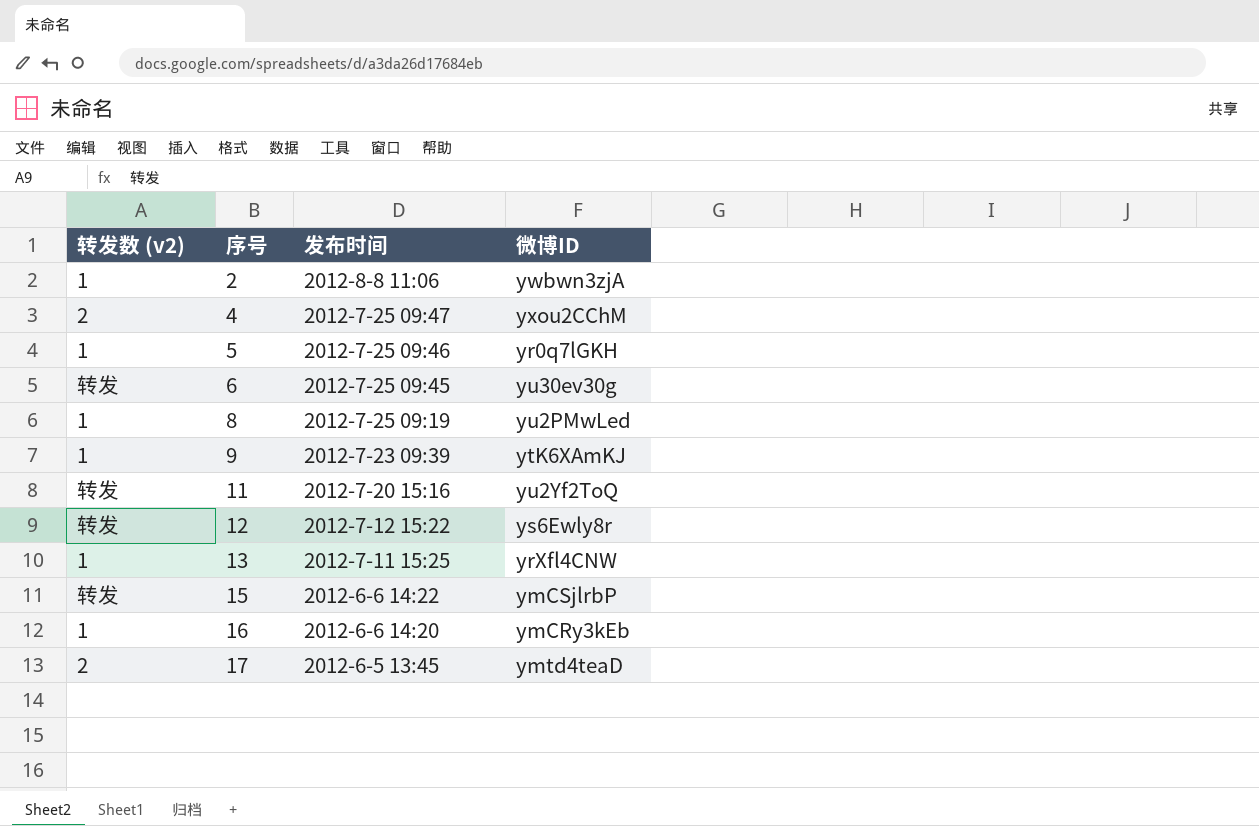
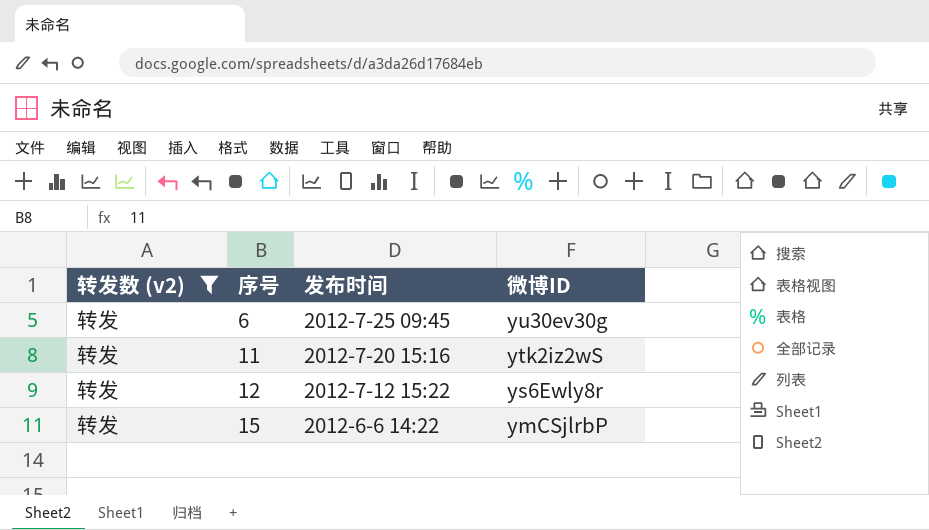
filter: none -> 转发数 (v2) = 转发
11 | 微博ID: yu2Yf2ToQ -> ytk2iz2wS

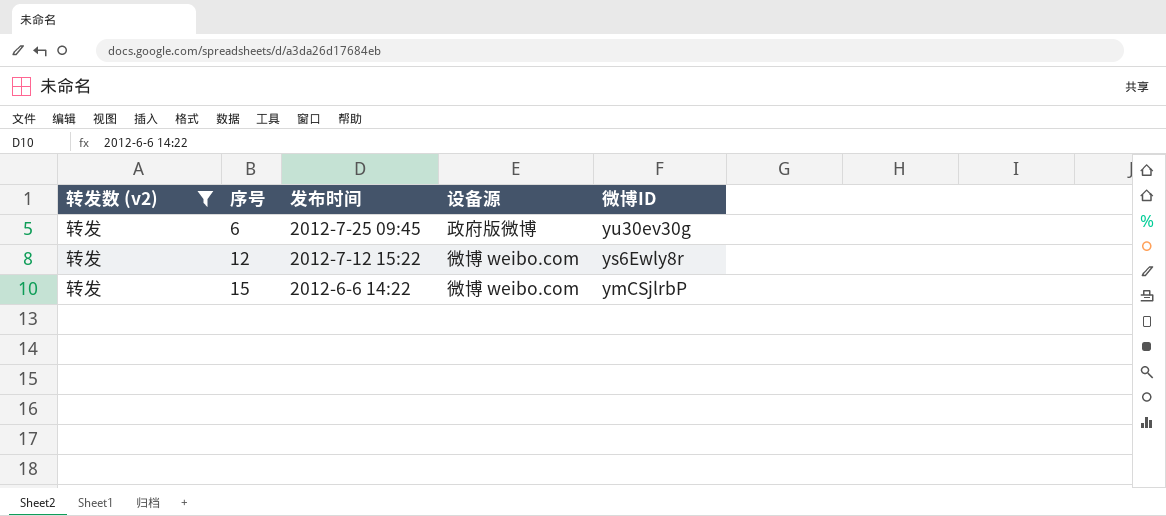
column 设备源 | position: none -> 4
row 11: 转发 | 2012-7-20 15:16 | ytk2iz2wS -> none

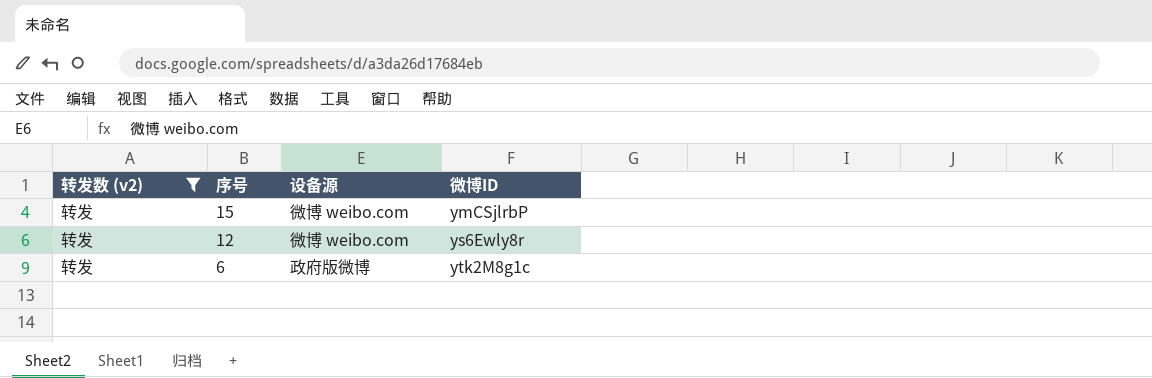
row order: 序号 ascending -> 序号 descending
column 发布时间 | position: 3 -> none
6 | 微博ID: yu30ev30g -> ytk2M8g1c

